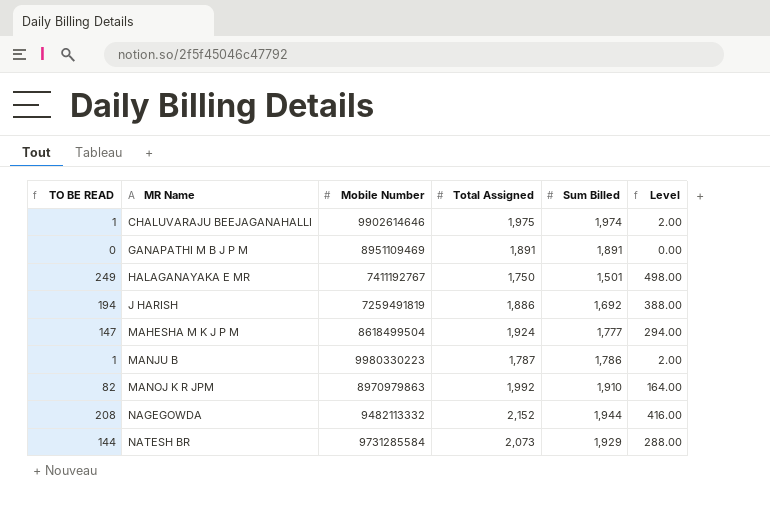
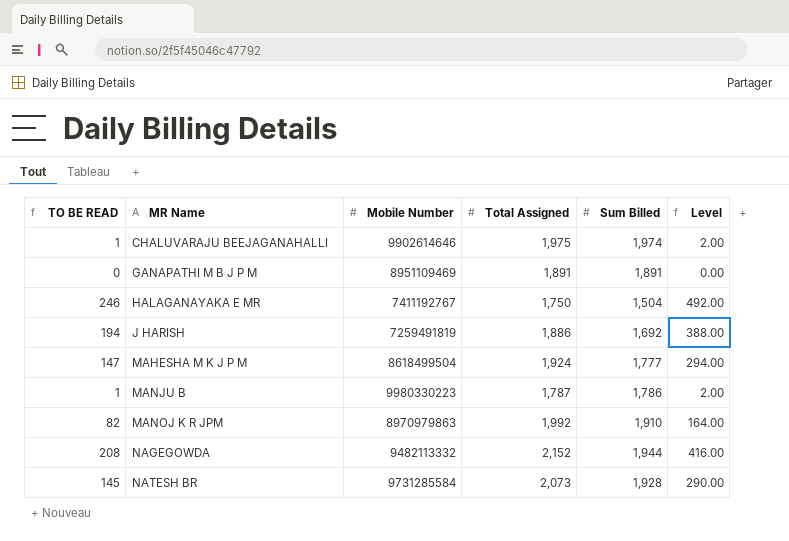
HALAGANAYAKA E MR | TO BE READ: 249 -> 246
HALAGANAYAKA E MR | Sum Billed: 1,501 -> 1,504
HALAGANAYAKA E MR | Level: 498.00 -> 492.00
NATESH BR | TO BE READ: 144 -> 145
NATESH BR | Sum Billed: 1,929 -> 1,928
NATESH BR | Level: 288.00 -> 290.00

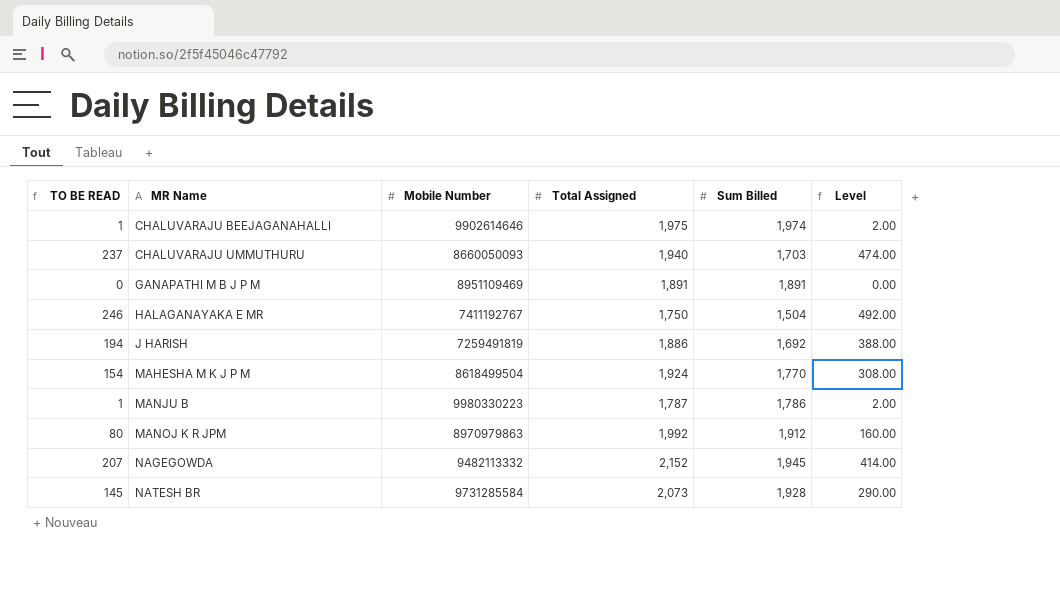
row CHALUVARAJU UMMUTHURU: none -> 237 | 8660050093 | 1,940 | 1,703 | 474.00
MAHESHA M K J P M | TO BE READ: 147 -> 154
MAHESHA M K J P M | Sum Billed: 1,777 -> 1,770
MAHESHA M K J P M | Level: 294.00 -> 308.00
MANOJ K R JPM | TO BE READ: 82 -> 80
MANOJ K R JPM | Sum Billed: 1,910 -> 1,912
MANOJ K R JPM | Level: 164.00 -> 160.00
NAGEGOWDA | TO BE READ: 208 -> 207
NAGEGOWDA | Sum Billed: 1,944 -> 1,945
NAGEGOWDA | Level: 416.00 -> 414.00

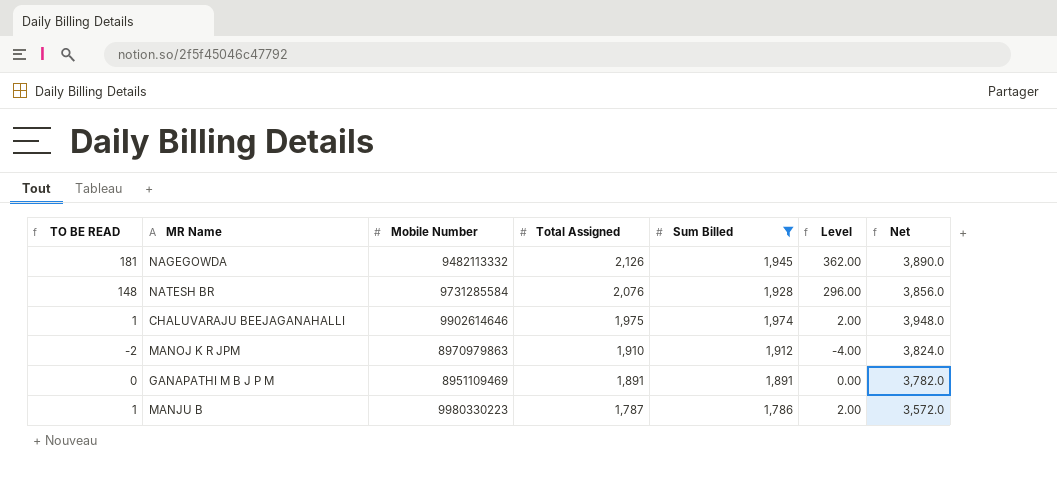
filter: none -> Sum Billed >= 1,786
row order: MR Name ascending -> Total Assigned descending
column Net | formula: none -> [Sum Billed] * 2
NAGEGOWDA | TO BE READ: 207 -> 181
NAGEGOWDA | Total Assigned: 2,152 -> 2,126
NAGEGOWDA | Level: 414.00 -> 362.00
NATESH BR | TO BE READ: 145 -> 148
NATESH BR | Total Assigned: 2,073 -> 2,076
NATESH BR | Level: 290.00 -> 296.00
MANOJ K R JPM | TO BE READ: 80 -> -2
MANOJ K R JPM | Total Assigned: 1,992 -> 1,910
MANOJ K R JPM | Level: 160.00 -> -4.00

